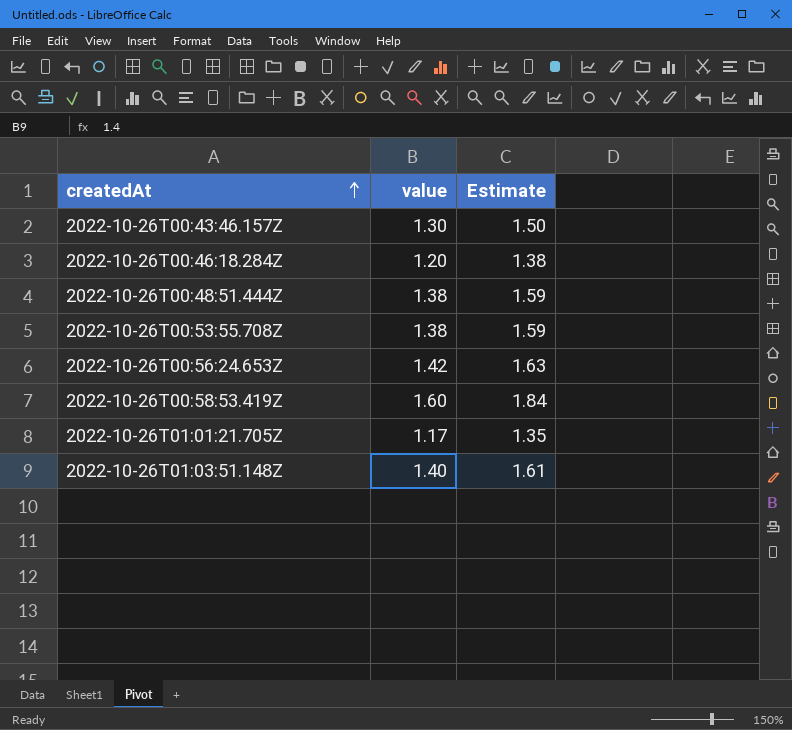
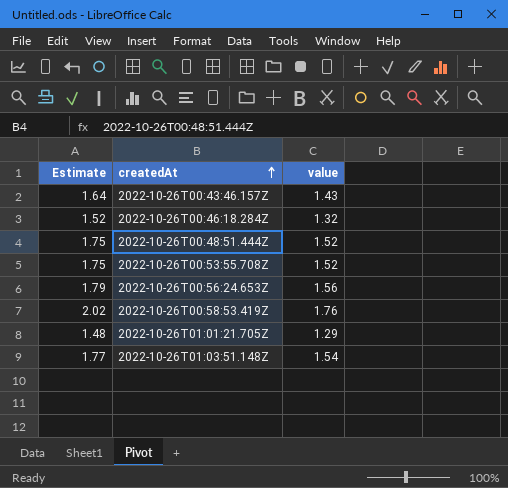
column Estimate | position: 3 -> 1
2022-10-26T00:43:46.157Z | Estimate: 1.50 -> 1.64
2022-10-26T00:43:46.157Z | value: 1.30 -> 1.43
2022-10-26T00:46:18.284Z | Estimate: 1.38 -> 1.52
2022-10-26T00:46:18.284Z | value: 1.20 -> 1.32
2022-10-26T00:48:51.444Z | Estimate: 1.59 -> 1.75
2022-10-26T00:48:51.444Z | value: 1.38 -> 1.52
2022-10-26T00:53:55.708Z | Estimate: 1.59 -> 1.75
2022-10-26T00:53:55.708Z | value: 1.38 -> 1.52
2022-10-26T00:56:24.653Z | Estimate: 1.63 -> 1.79
2022-10-26T00:56:24.653Z | value: 1.42 -> 1.56
2022-10-26T00:58:53.419Z | Estimate: 1.84 -> 2.02
2022-10-26T00:58:53.419Z | value: 1.60 -> 1.76
2022-10-26T01:01:21.705Z | Estimate: 1.35 -> 1.48
2022-10-26T01:01:21.705Z | value: 1.17 -> 1.29
2022-10-26T01:03:51.148Z | Estimate: 1.61 -> 1.77
2022-10-26T01:03:51.148Z | value: 1.40 -> 1.54

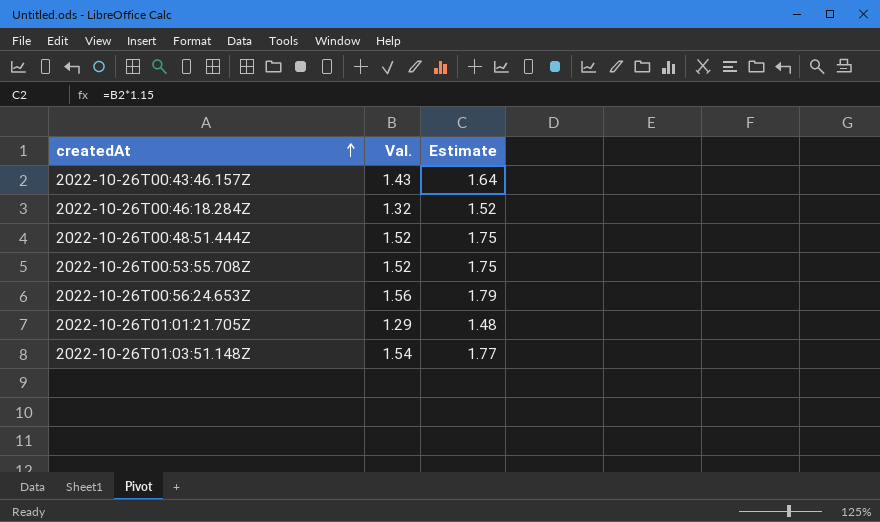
column name: value -> Val.
column Estimate | position: 1 -> 3
row 2022-10-26T00:58:53.419Z: 2.02 | 1.76 -> none

